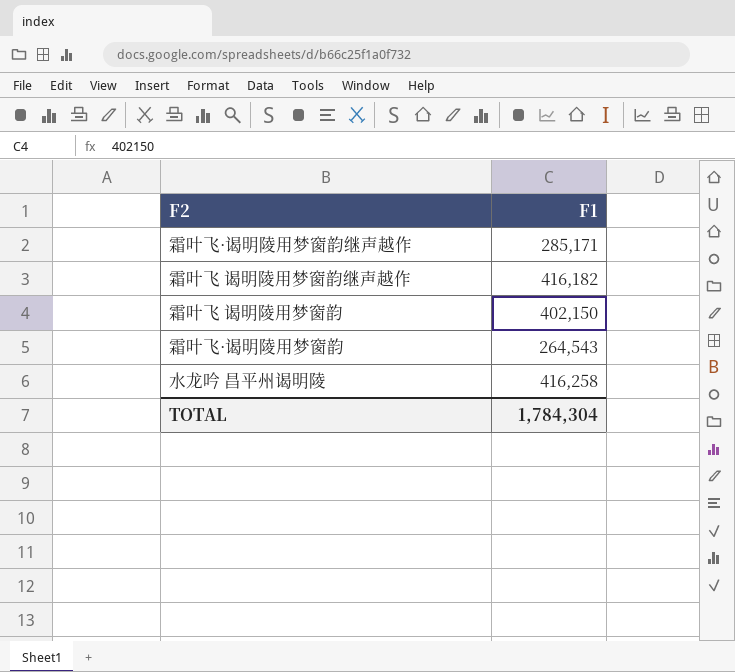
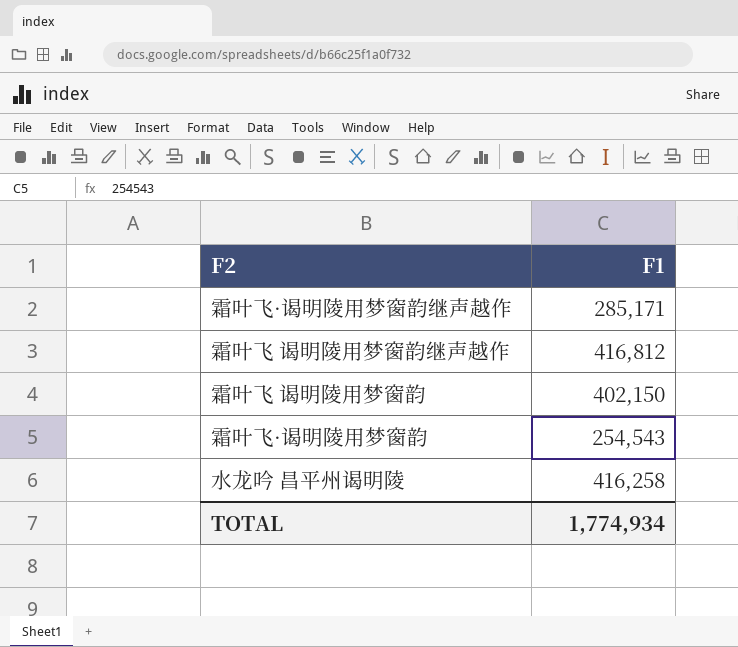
霜叶飞 谒明陵用梦窗韵继声越作 | F1: 416,182 -> 416,812
霜叶飞·谒明陵用梦窗韵 | F1: 264,543 -> 254,543
TOTAL | F1: 1,784,304 -> 1,774,934

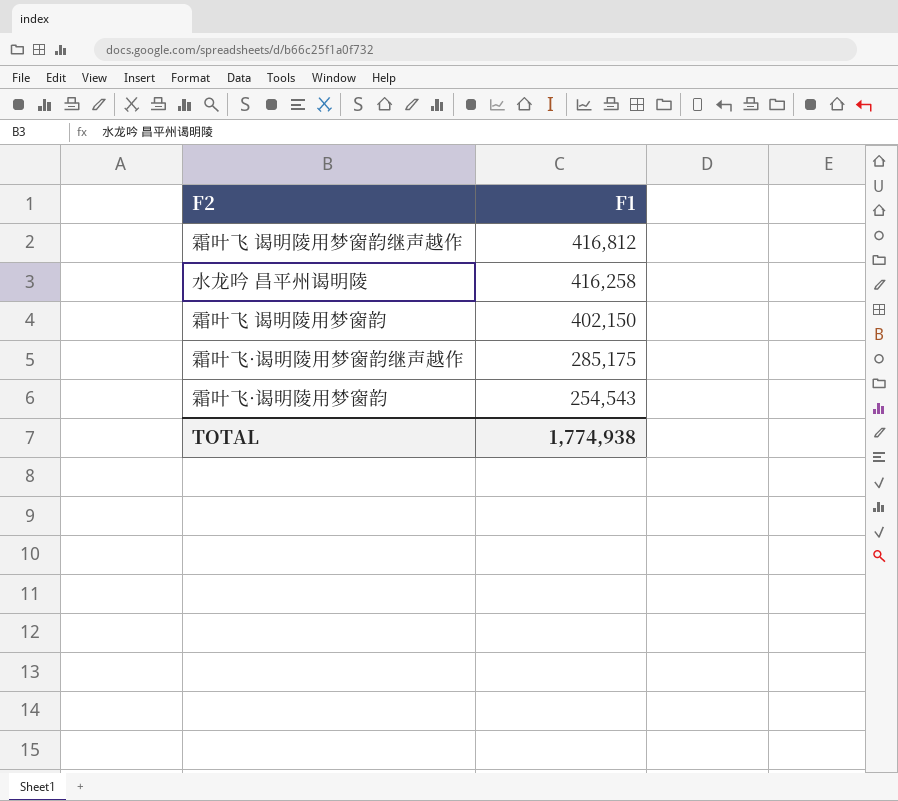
row order: none -> F1 descending
霜叶飞·谒明陵用梦窗韵继声越作 | F1: 285,171 -> 285,175
TOTAL | F1: 1,774,934 -> 1,774,938

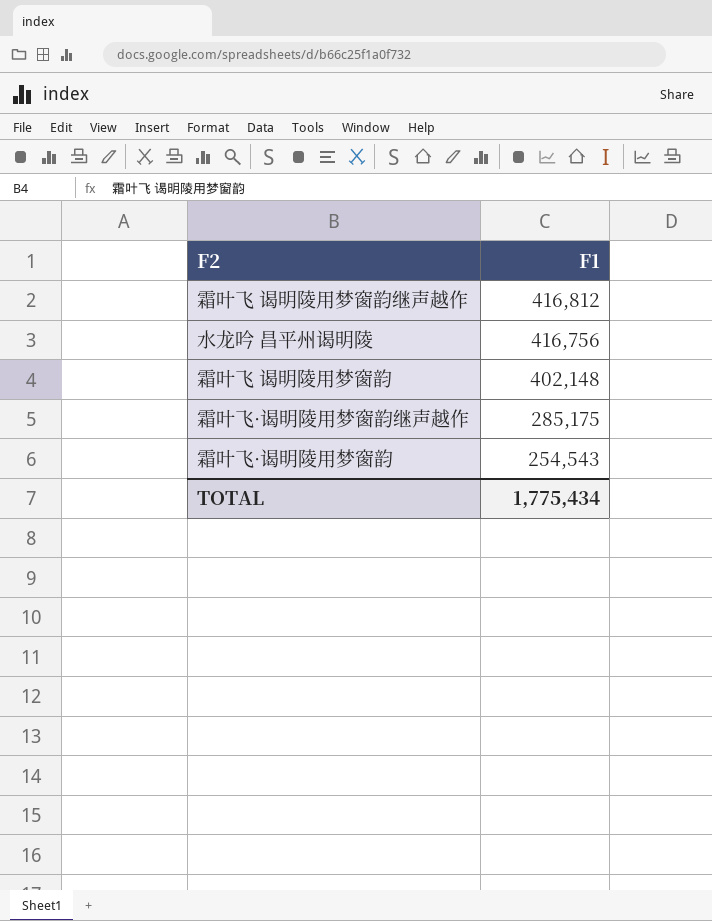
水龙吟 昌平州谒明陵 | F1: 416,258 -> 416,756
霜叶飞 谒明陵用梦窗韵 | F1: 402,150 -> 402,148
TOTAL | F1: 1,774,938 -> 1,775,434

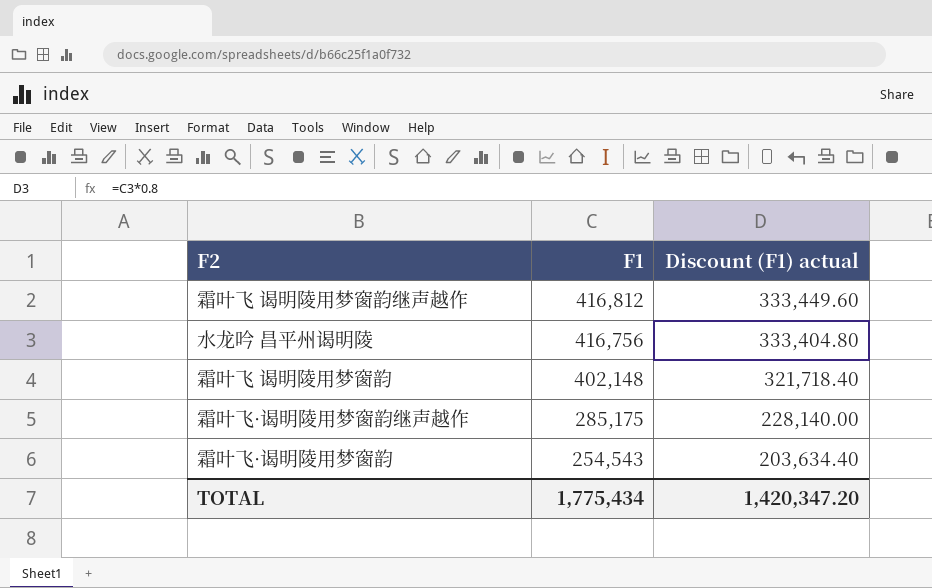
column Discount (F1) actual | formula: none -> [F1] * 0.8

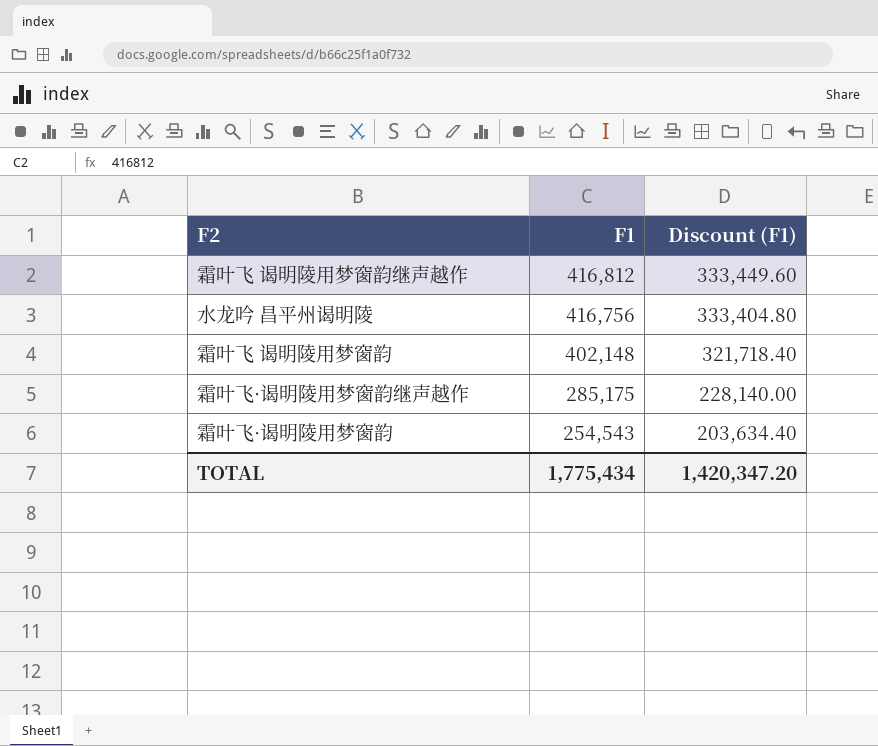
column name: Discount (F1) actual -> Discount (F1)

